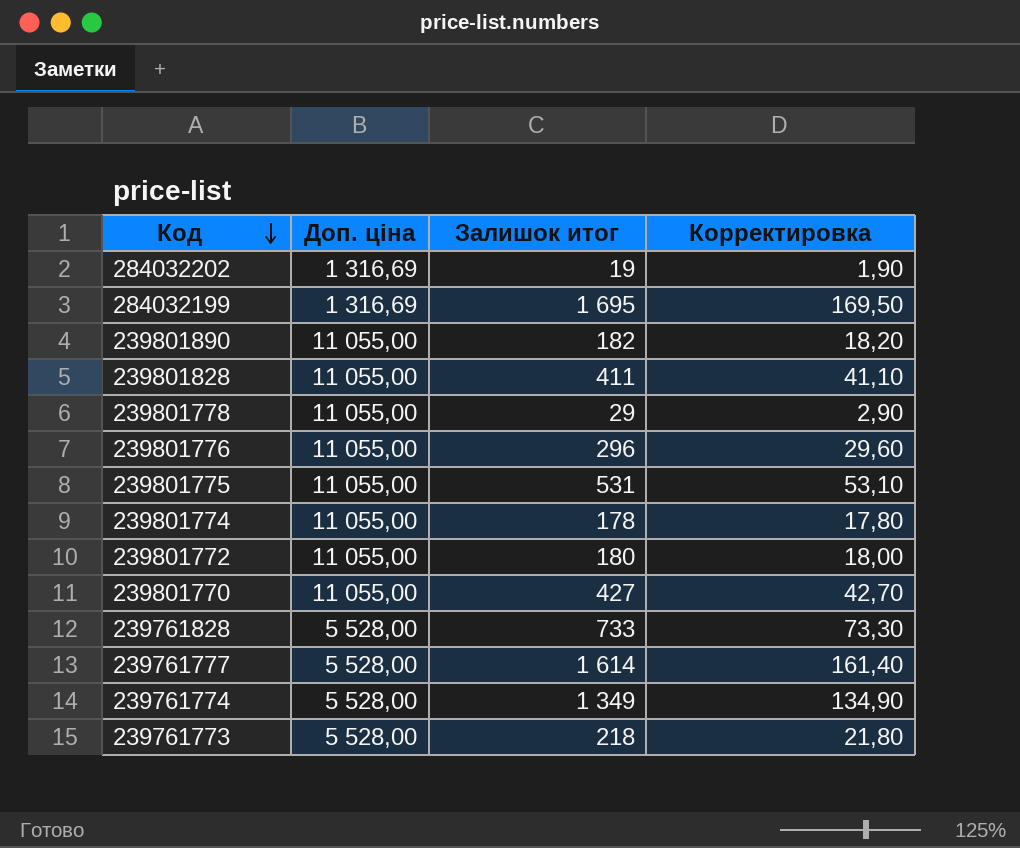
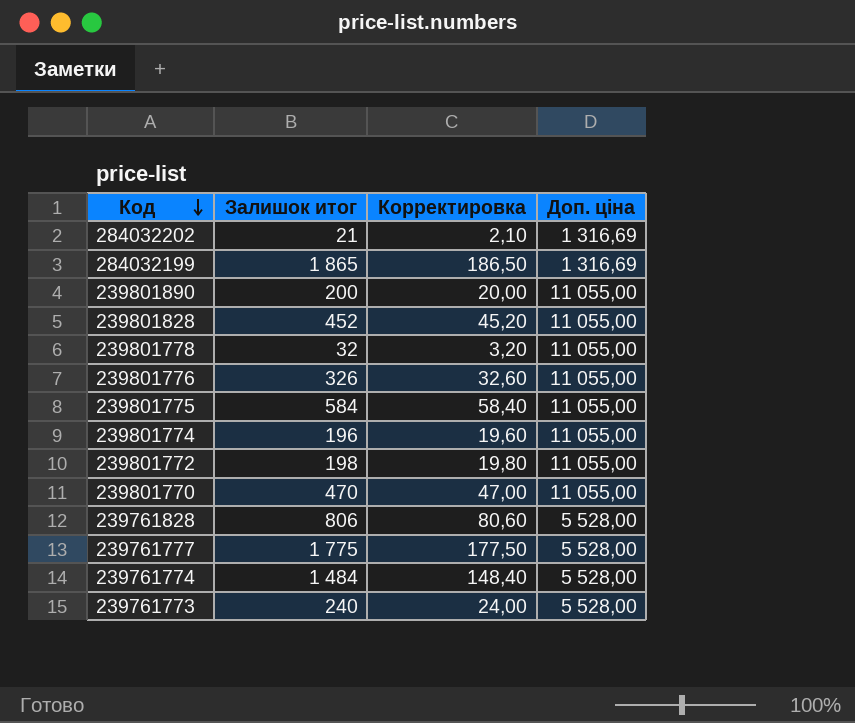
column Доп. ціна | position: 2 -> 4
284032202 | Залишок итог: 19 -> 21
284032202 | Корректировка: 1,90 -> 2,10
284032199 | Залишок итог: 1 695 -> 1 865
284032199 | Корректировка: 169,50 -> 186,50
239801890 | Залишок итог: 182 -> 200
239801890 | Корректировка: 18,20 -> 20,00
239801828 | Залишок итог: 411 -> 452
239801828 | Корректировка: 41,10 -> 45,20
239801778 | Залишок итог: 29 -> 32
239801778 | Корректировка: 2,90 -> 3,20
239801776 | Залишок итог: 296 -> 326
239801776 | Корректировка: 29,60 -> 32,60
239801775 | Залишок итог: 531 -> 584
239801775 | Корректировка: 53,10 -> 58,40
239801774 | Залишок итог: 178 -> 196
239801774 | Корректировка: 17,80 -> 19,60
239801772 | Залишок итог: 180 -> 198
239801772 | Корректировка: 18,00 -> 19,80
239801770 | Залишок итог: 427 -> 470
239801770 | Корректировка: 42,70 -> 47,00
239761828 | Залишок итог: 733 -> 806
239761828 | Корректировка: 73,30 -> 80,60
239761777 | Залишок итог: 1 614 -> 1 775
239761777 | Корректировка: 161,40 -> 177,50
239761774 | Залишок итог: 1 349 -> 1 484
239761774 | Корректировка: 134,90 -> 148,40
239761773 | Залишок итог: 218 -> 240
239761773 | Корректировка: 21,80 -> 24,00

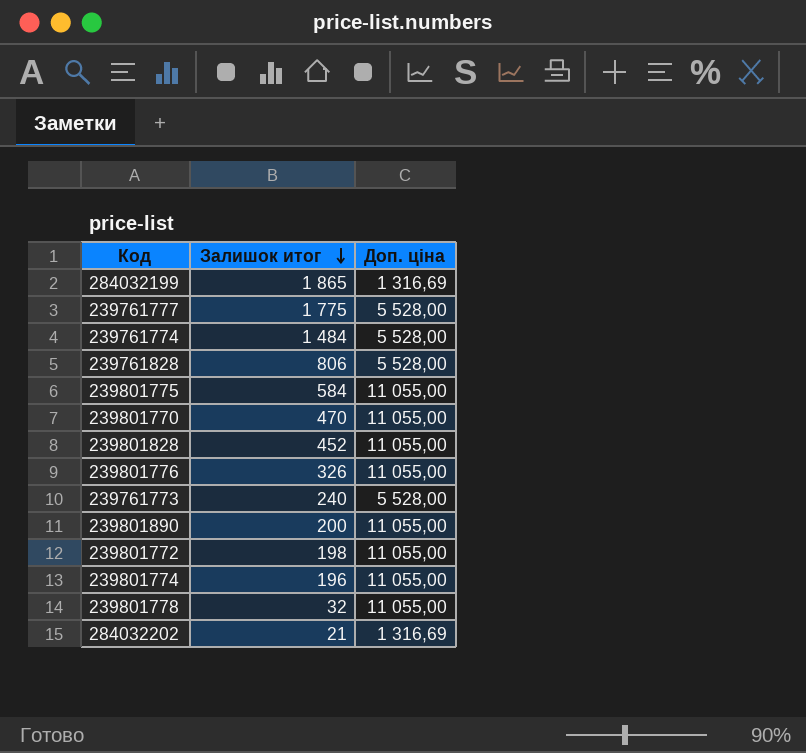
row order: Код descending -> Залишок итог descending
column Корректировка | formula: [Залишок итог] * 0,1 -> none

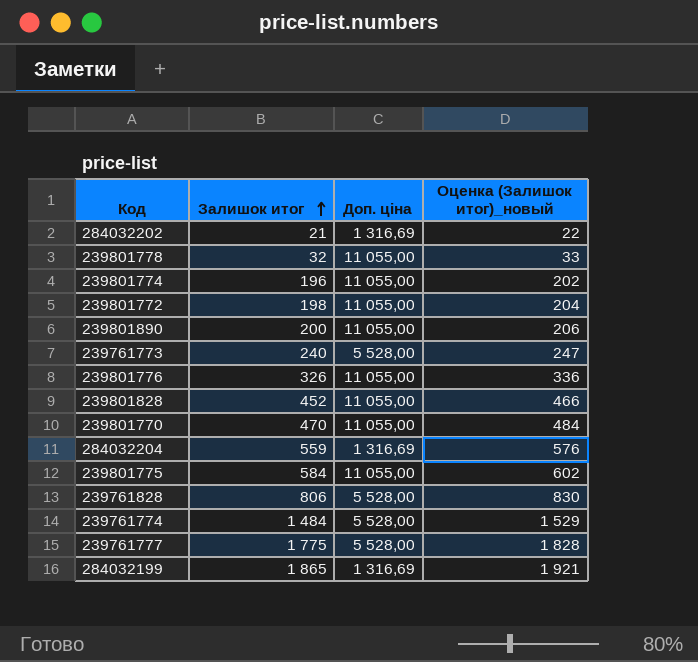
row order: Залишок итог descending -> Залишок итог ascending
column Оценка (Залишок итог)_новый | formula: none -> [Залишок итог] * 1,03
row 284032204: none -> 559 | 1 316,69 | 576

